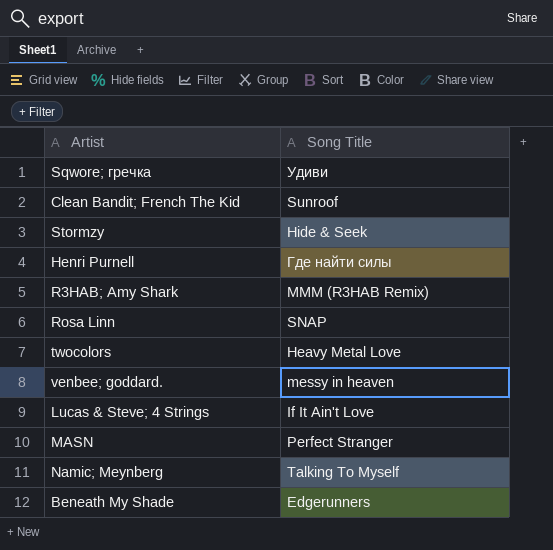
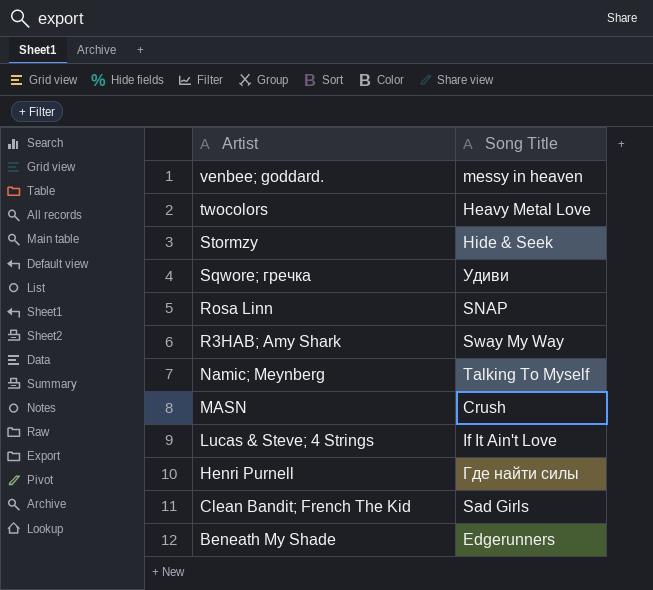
row order: none -> Artist descending
R3HAB; Amy Shark | Song Title: MMM (R3HAB Remix) -> Sway My Way
MASN | Song Title: Perfect Stranger -> Crush
Clean Bandit; French The Kid | Song Title: Sunroof -> Sad Girls

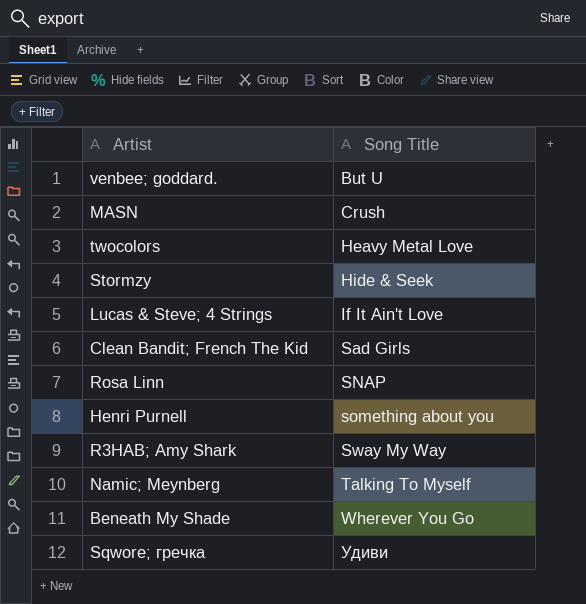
row order: Artist descending -> Song Title ascending
venbee; goddard. | Song Title: messy in heaven -> But U
Henri Purnell | Song Title: Где найти силы -> something about you
Beneath My Shade | Song Title: Edgerunners -> Wherever You Go

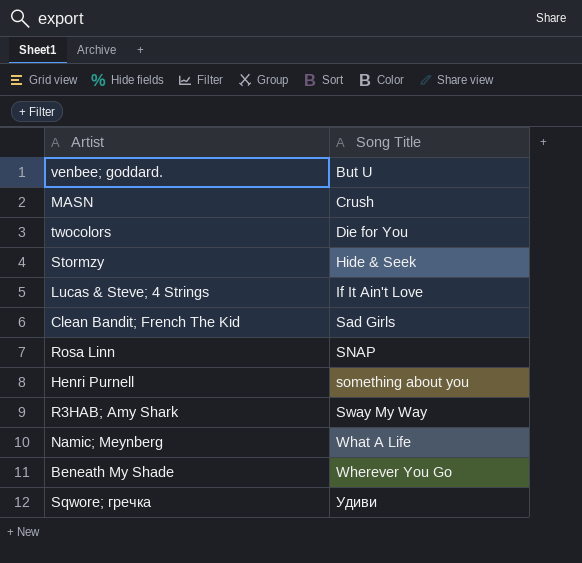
twocolors | Song Title: Heavy Metal Love -> Die for You
Namic; Meynberg | Song Title: Talking To Myself -> What A Life

